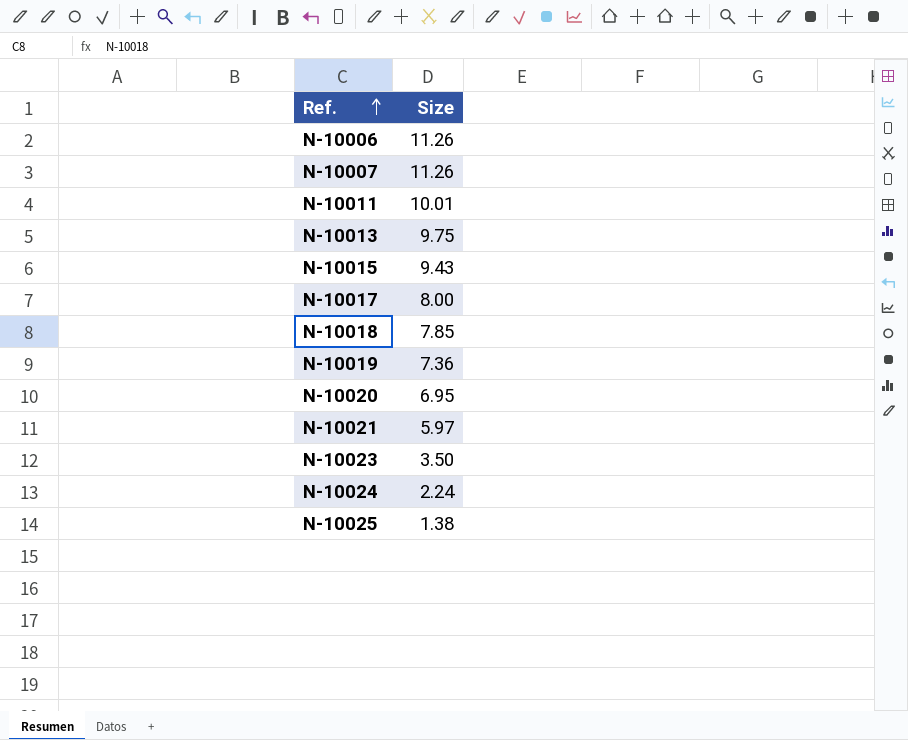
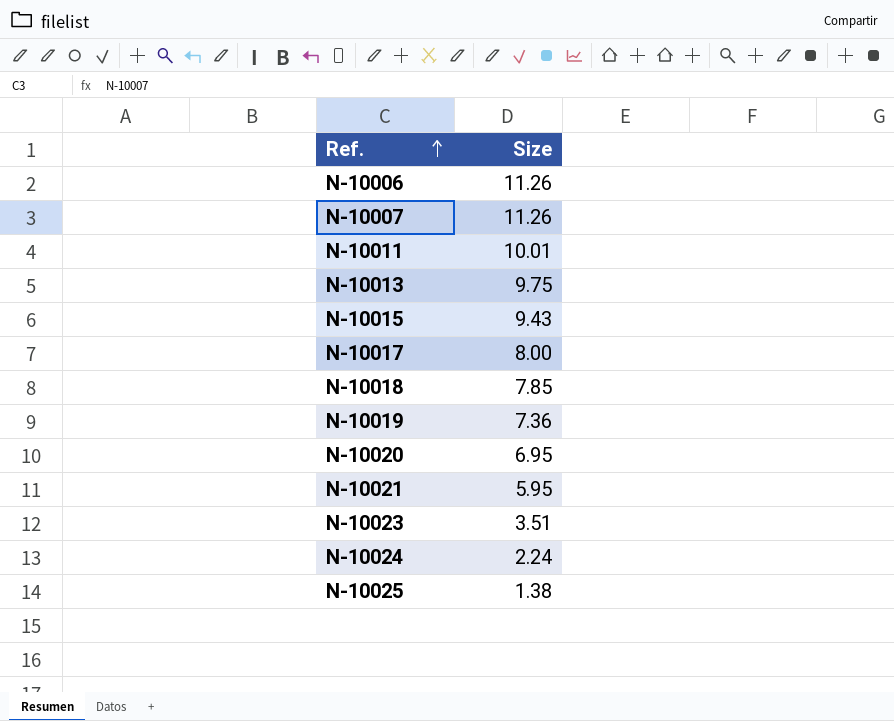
N-10021 | Size: 5.97 -> 5.95
N-10023 | Size: 3.50 -> 3.51

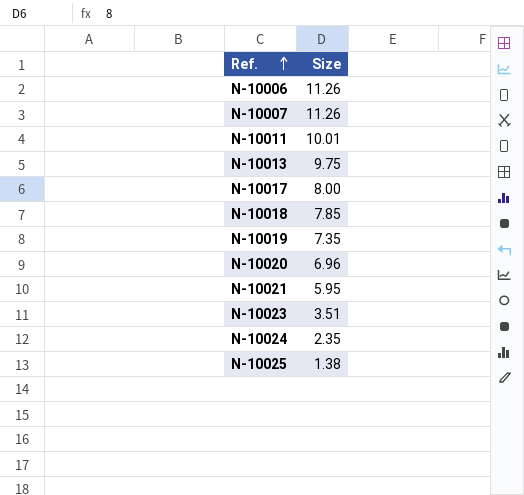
row N-10015: 9.43 -> none
N-10019 | Size: 7.36 -> 7.35
N-10020 | Size: 6.95 -> 6.96
N-10024 | Size: 2.24 -> 2.35

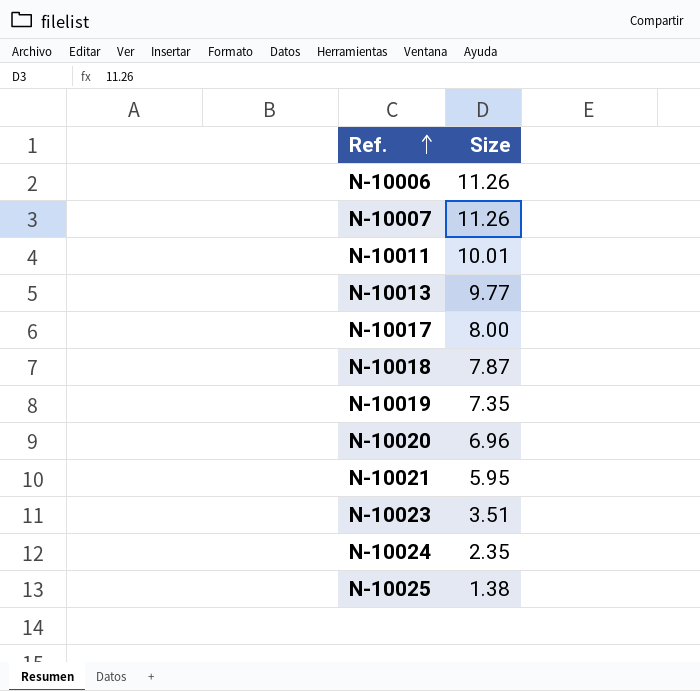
N-10013 | Size: 9.75 -> 9.77
N-10018 | Size: 7.85 -> 7.87

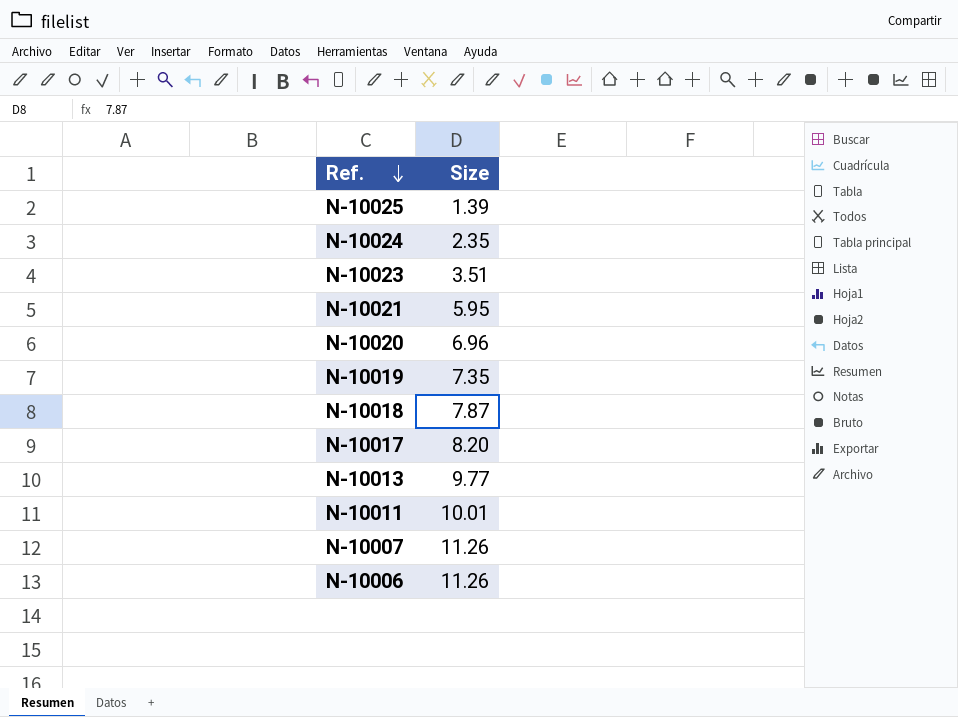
row order: Ref. ascending -> Ref. descending
N-10025 | Size: 1.38 -> 1.39
N-10017 | Size: 8.00 -> 8.20

